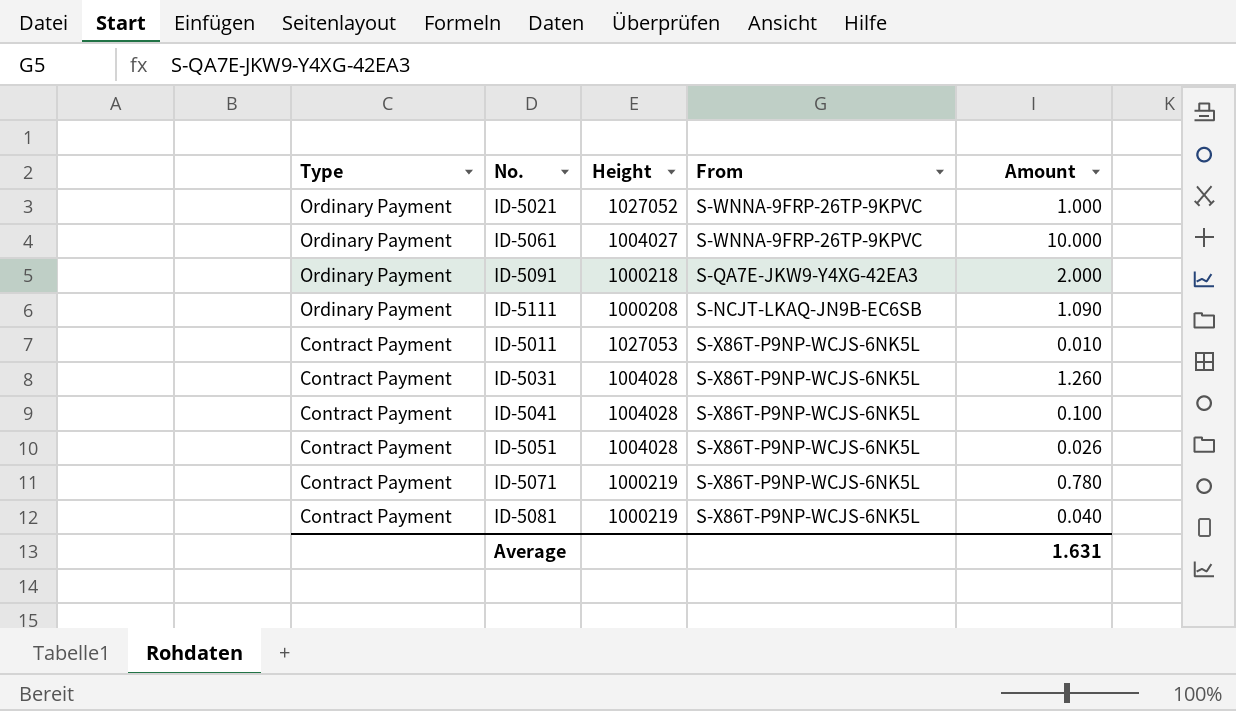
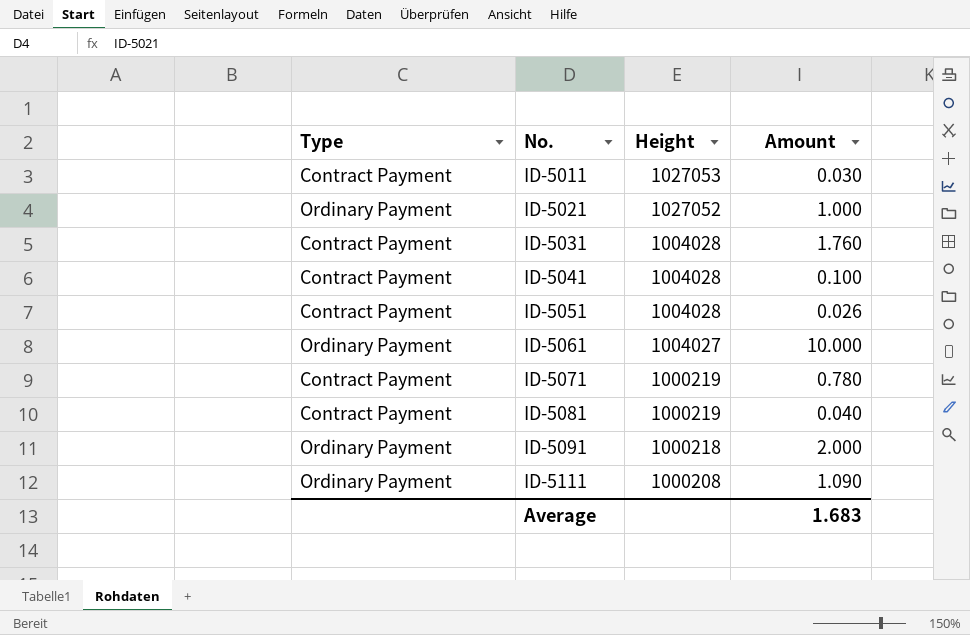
row order: Type descending -> No. ascending
column From | position: 4 -> none
ID-5011 | Amount: 0.010 -> 0.030
ID-5031 | Amount: 1.260 -> 1.760
Average | Amount: 1.631 -> 1.683

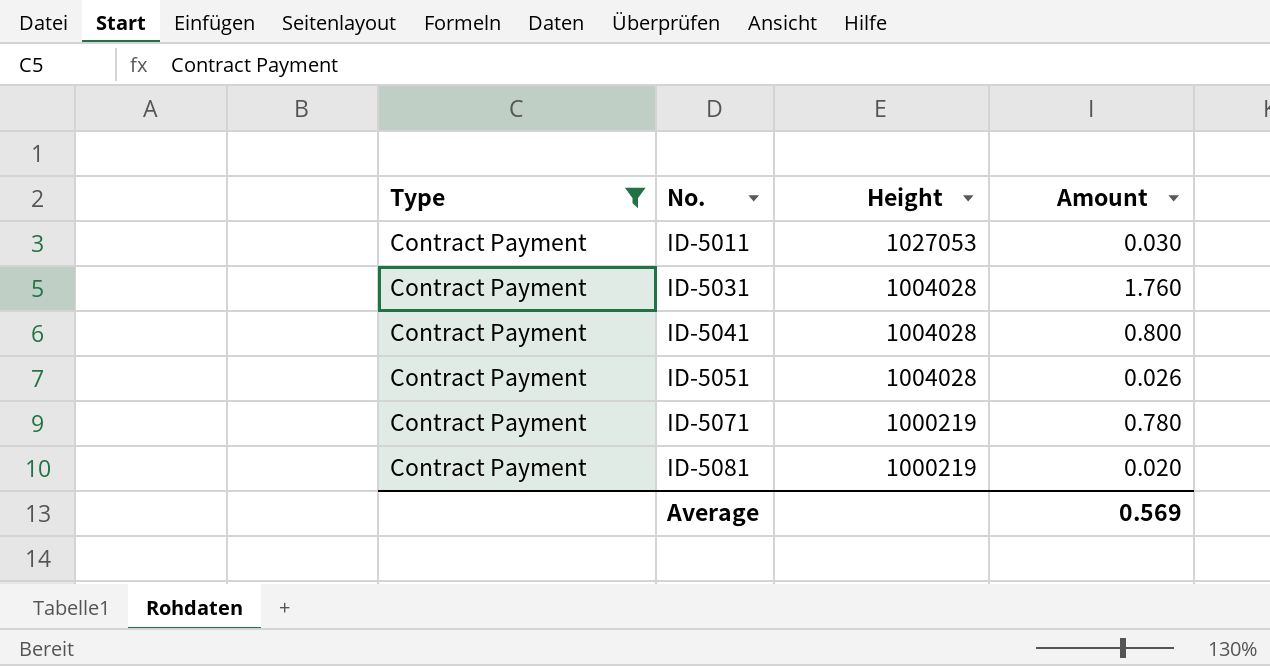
filter: none -> Type = Contract Payment
ID-5041 | Amount: 0.100 -> 0.800
ID-5081 | Amount: 0.040 -> 0.020
Average | Amount: 1.683 -> 0.569

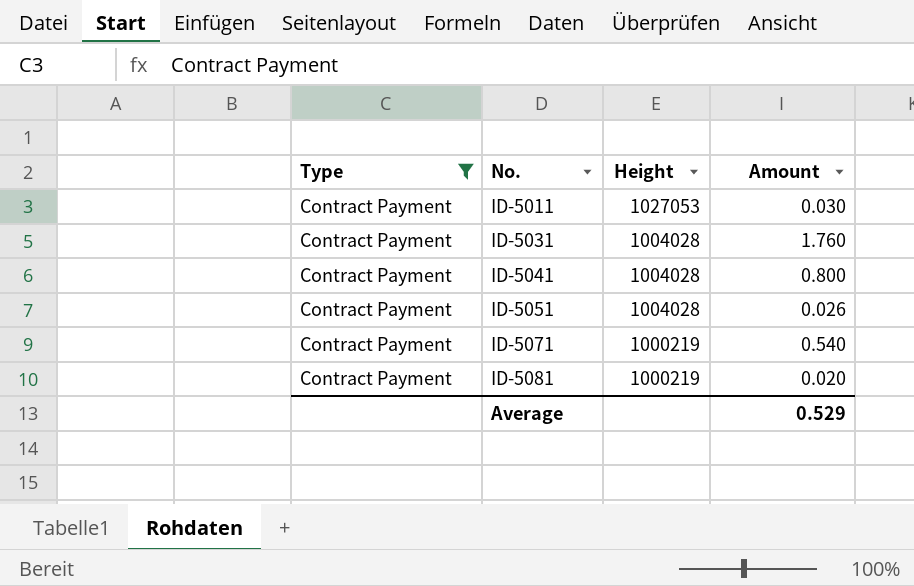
ID-5071 | Amount: 0.780 -> 0.540
Average | Amount: 0.569 -> 0.529

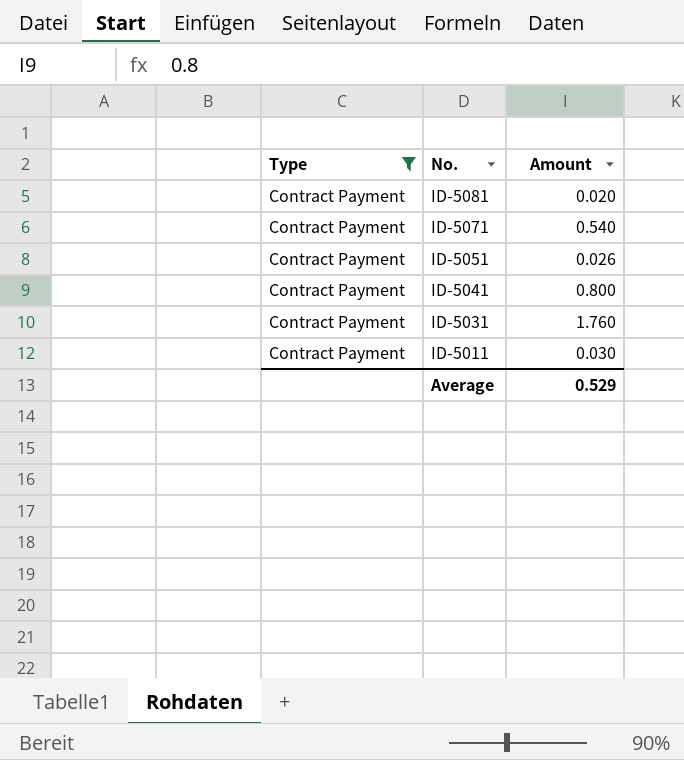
row order: No. ascending -> No. descending
column Height | position: 3 -> none

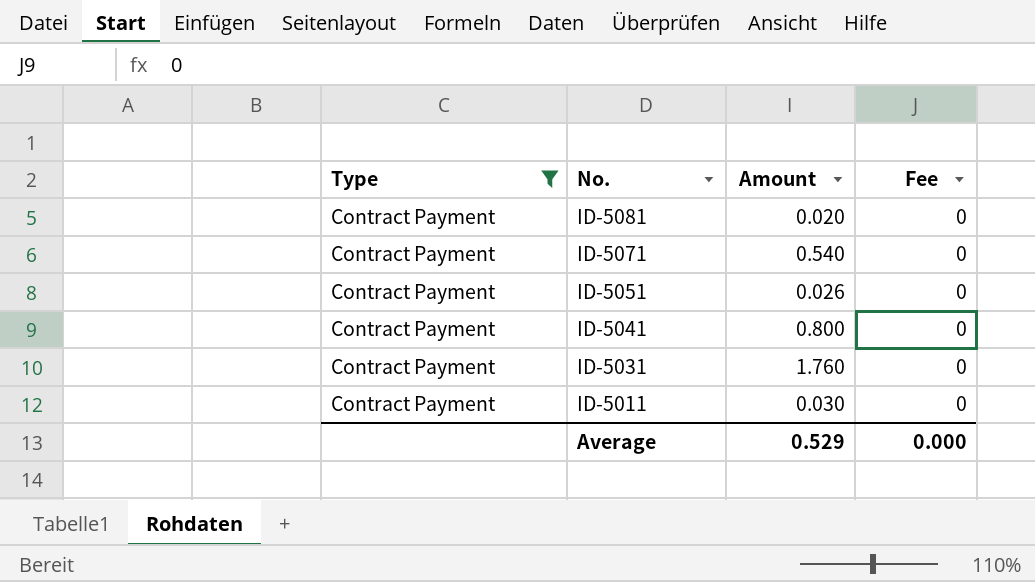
column Fee | position: none -> 4

